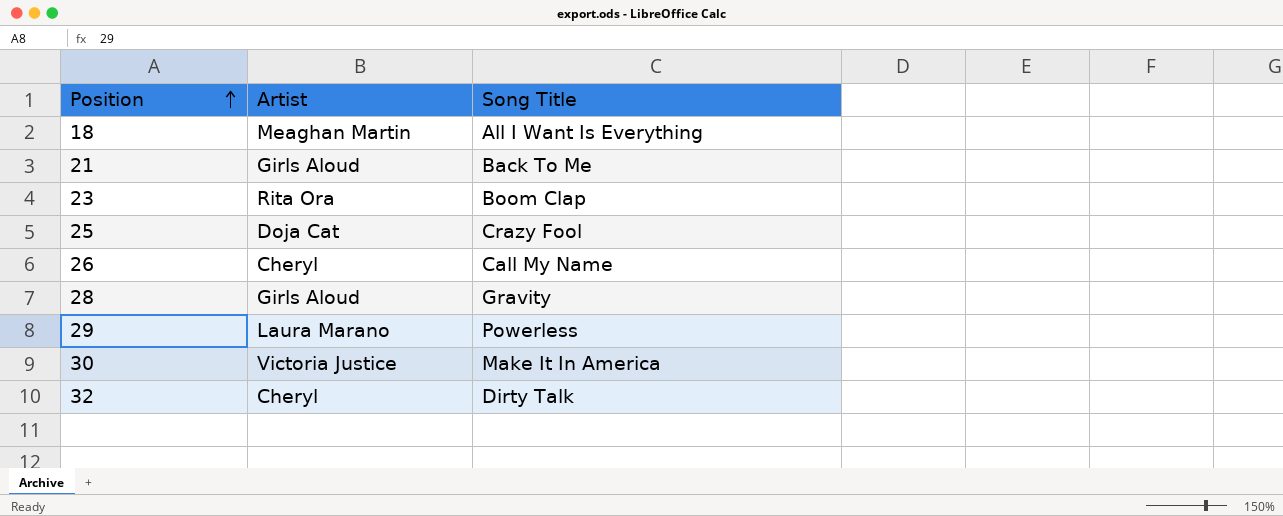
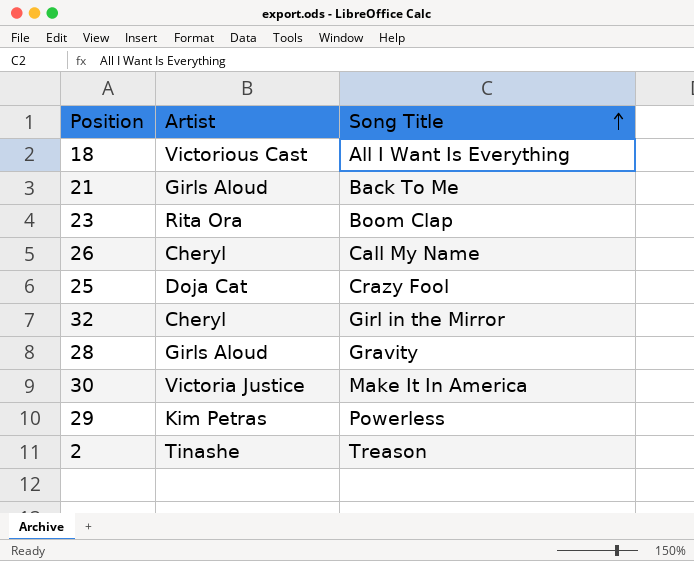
row order: Position ascending -> Song Title ascending
18 | Artist: Meaghan Martin -> Victorious Cast
32 | Song Title: Dirty Talk -> Girl in the Mirror
29 | Artist: Laura Marano -> Kim Petras
row 2: none -> Tinashe | Treason

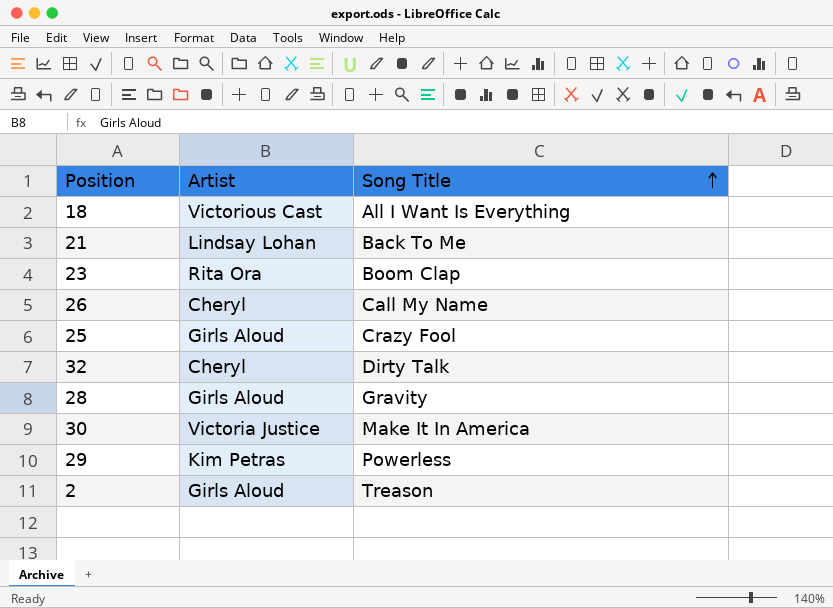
21 | Artist: Girls Aloud -> Lindsay Lohan
25 | Artist: Doja Cat -> Girls Aloud
32 | Song Title: Girl in the Mirror -> Dirty Talk
2 | Artist: Tinashe -> Girls Aloud

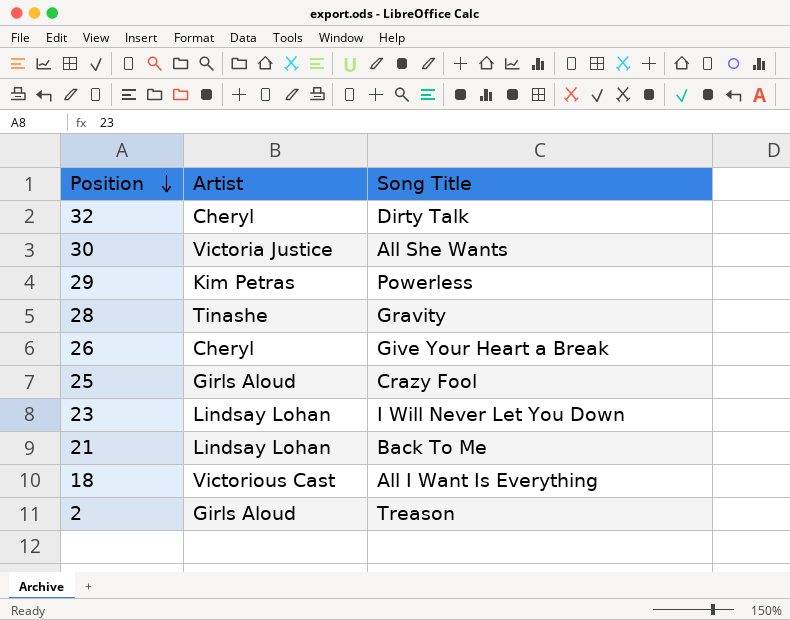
row order: Song Title ascending -> Position descending
30 | Song Title: Make It In America -> All She Wants
28 | Artist: Girls Aloud -> Tinashe
26 | Song Title: Call My Name -> Give Your Heart a Break
23 | Artist: Rita Ora -> Lindsay Lohan
23 | Song Title: Boom Clap -> I Will Never Let You Down

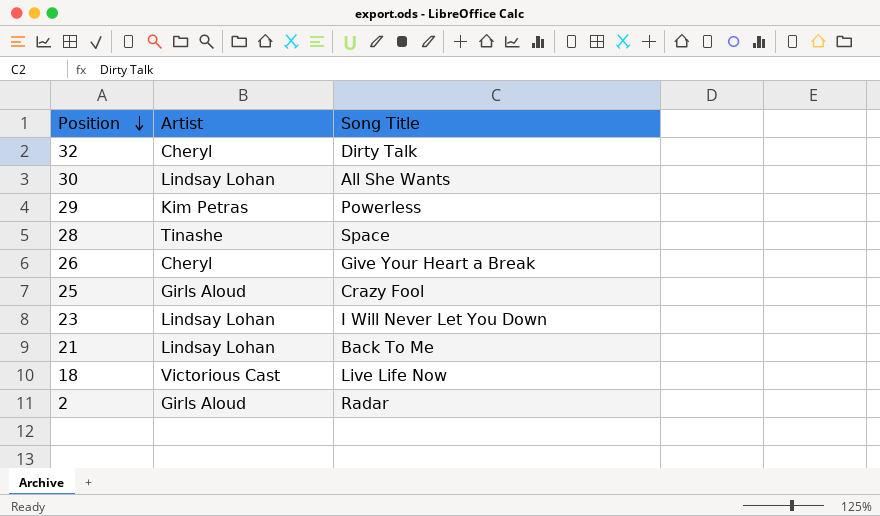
30 | Artist: Victoria Justice -> Lindsay Lohan
28 | Song Title: Gravity -> Space
18 | Song Title: All I Want Is Everything -> Live Life Now
2 | Song Title: Treason -> Radar

